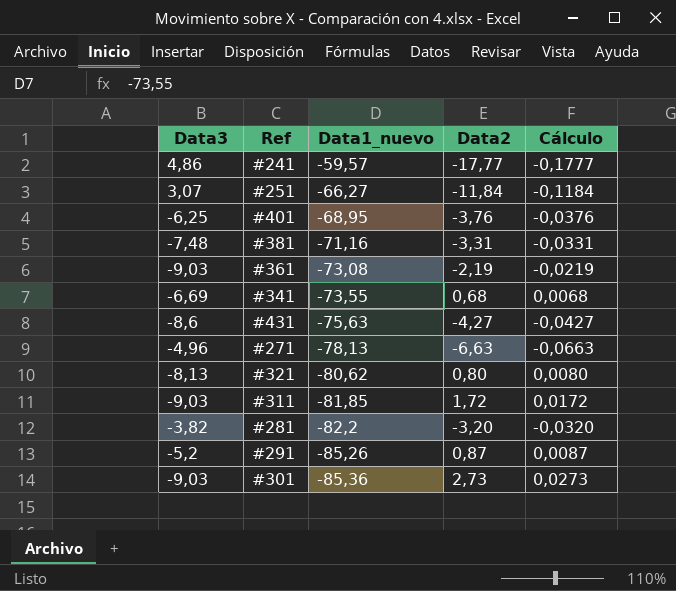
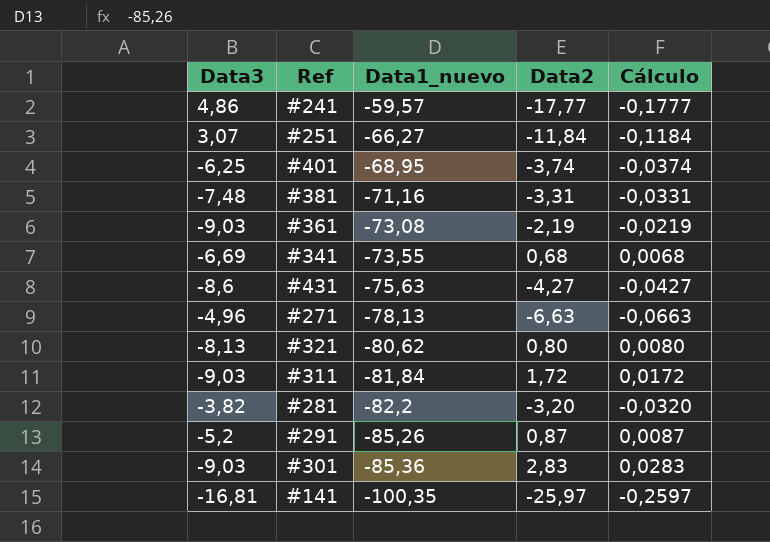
#401 | Data2: -3,76 -> -3,74
#401 | Cálculo: -0,0376 -> -0,0374
#311 | Data1_nuevo: -81,85 -> -81,84
#301 | Data2: 2,73 -> 2,83
#301 | Cálculo: 0,0273 -> 0,0283
row #141: none -> -16,81 | -100,35 | -25,97 | -0,2597

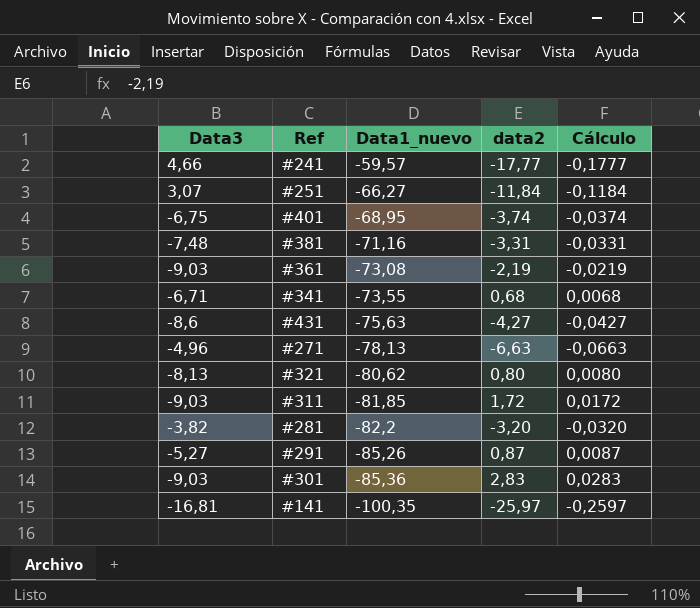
column name: Data2 -> data2
#241 | Data3: 4,86 -> 4,66
#401 | Data3: -6,25 -> -6,75
#341 | Data3: -6,69 -> -6,71
#311 | Data1_nuevo: -81,84 -> -81,85
#291 | Data3: -5,2 -> -5,27

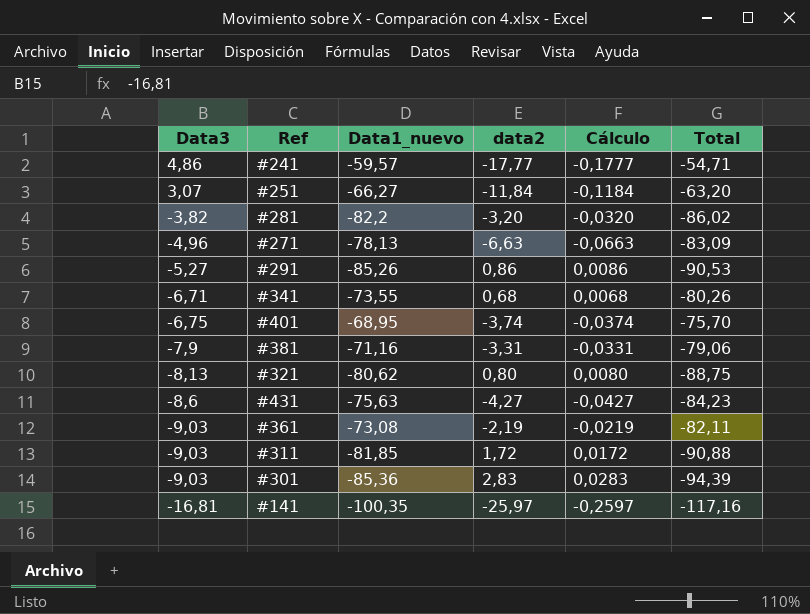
row order: Data1_nuevo descending -> Data3 descending
column Total | formula: none -> [Data3] + [Data1_nuevo]
#241 | Data3: 4,66 -> 4,86
#291 | data2: 0,87 -> 0,86
#291 | Cálculo: 0,0087 -> 0,0086
#381 | Data3: -7,48 -> -7,9

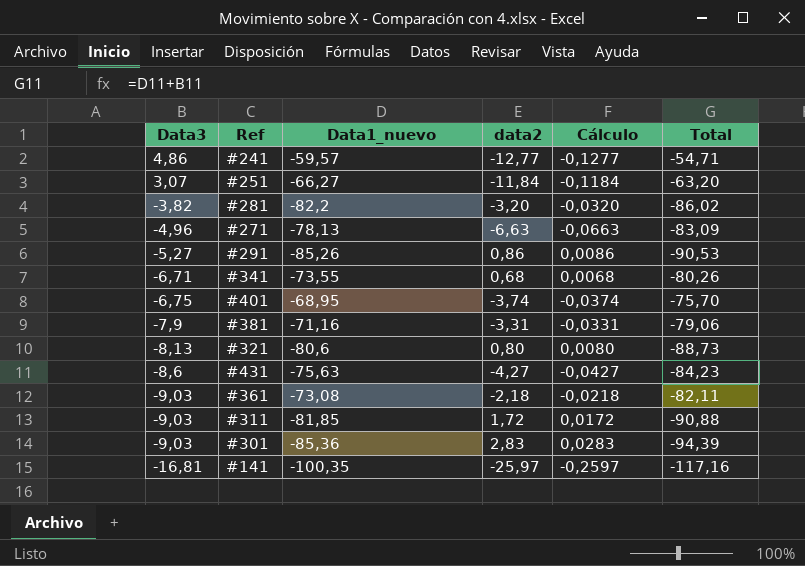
#241 | data2: -17,77 -> -12,77
#241 | Cálculo: -0,1777 -> -0,1277
#321 | Data1_nuevo: -80,62 -> -80,6
#321 | Total: -88,75 -> -88,73
#361 | data2: -2,19 -> -2,18
#361 | Cálculo: -0,0219 -> -0,0218

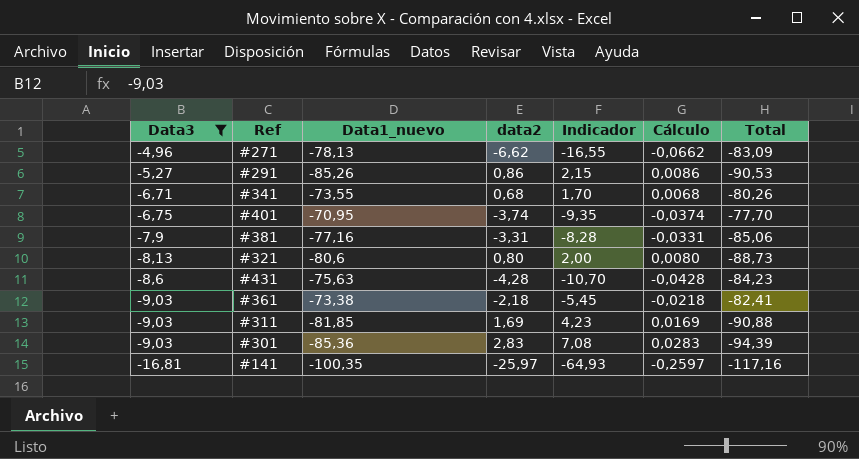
filter: none -> Data3 <= -4,96
column Indicador | formula: none -> [data2] * 2,5
#271 | data2: -6,63 -> -6,62
#271 | Cálculo: -0,0663 -> -0,0662
#401 | Data1_nuevo: -68,95 -> -70,95
#401 | Total: -75,70 -> -77,70
#381 | Data1_nuevo: -71,16 -> -77,16
#381 | Total: -79,06 -> -85,06
#431 | data2: -4,27 -> -4,28
#431 | Cálculo: -0,0427 -> -0,0428
#361 | Data1_nuevo: -73,08 -> -73,38
#361 | Total: -82,11 -> -82,41
#311 | data2: 1,72 -> 1,69
#311 | Cálculo: 0,0172 -> 0,0169

